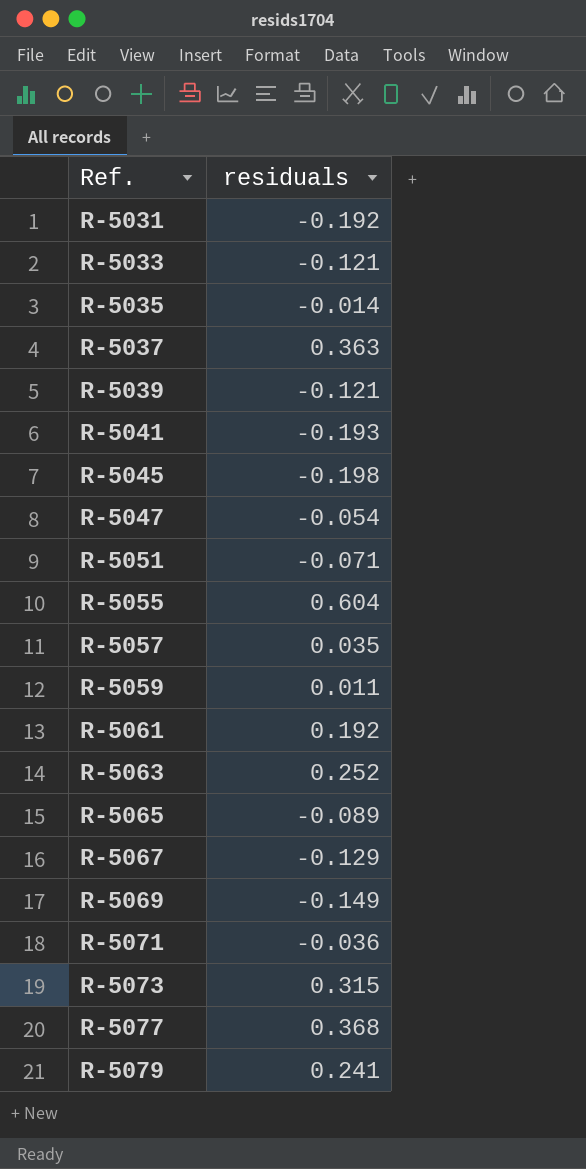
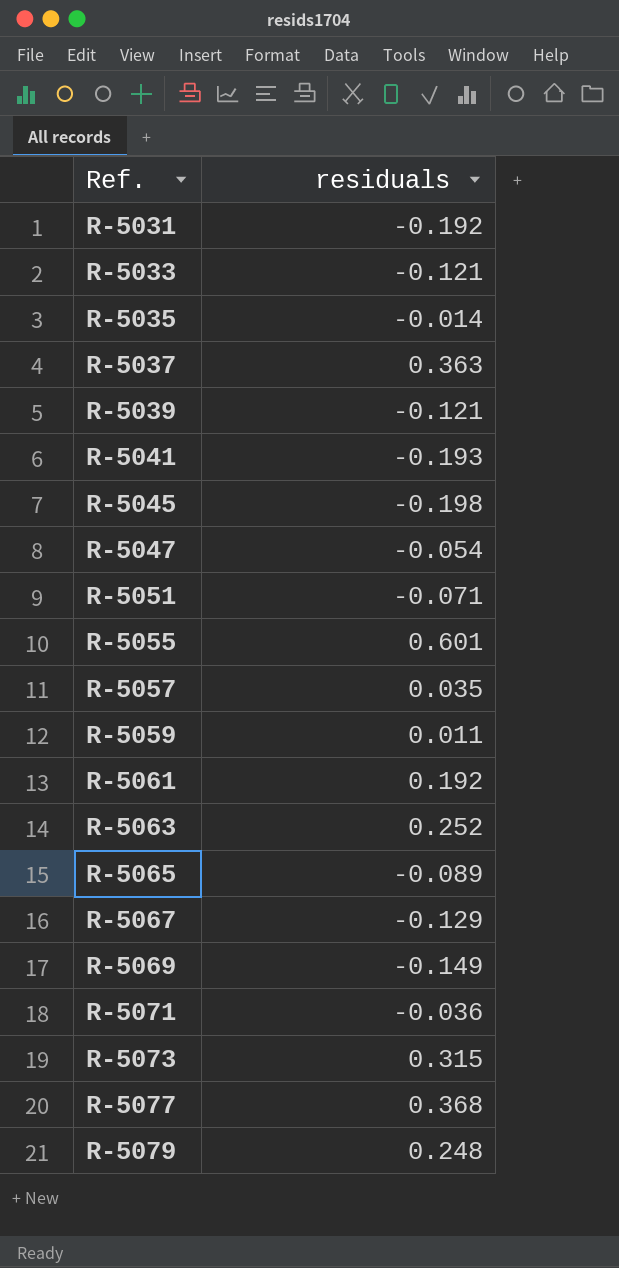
R-5055 | residuals: 0.604 -> 0.601
R-5079 | residuals: 0.241 -> 0.248

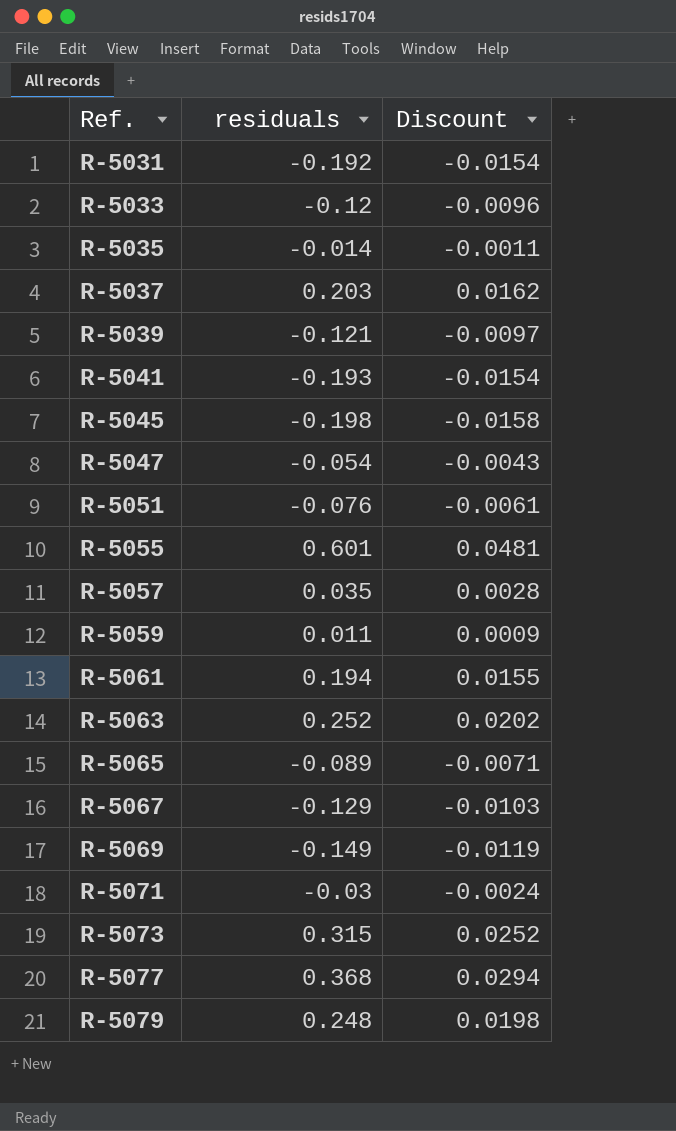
column Discount | formula: none -> [residuals] * 0.08
R-5033 | residuals: -0.121 -> -0.12
R-5037 | residuals: 0.363 -> 0.203
R-5051 | residuals: -0.071 -> -0.076
R-5061 | residuals: 0.192 -> 0.194
R-5071 | residuals: -0.036 -> -0.03

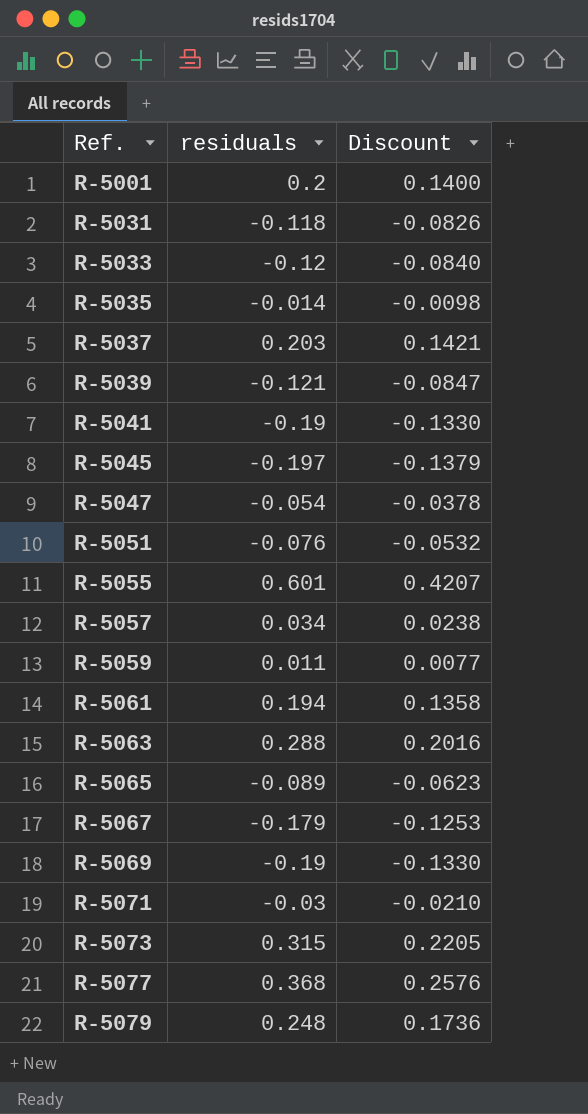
column Discount | formula: [residuals] * 0.08 -> [residuals] * 0.7
row R-5001: none -> 0.2 | 0.1400
R-5031 | residuals: -0.192 -> -0.118
R-5041 | residuals: -0.193 -> -0.19
R-5045 | residuals: -0.198 -> -0.197
R-5057 | residuals: 0.035 -> 0.034
R-5063 | residuals: 0.252 -> 0.288
R-5067 | residuals: -0.129 -> -0.179
R-5069 | residuals: -0.149 -> -0.19

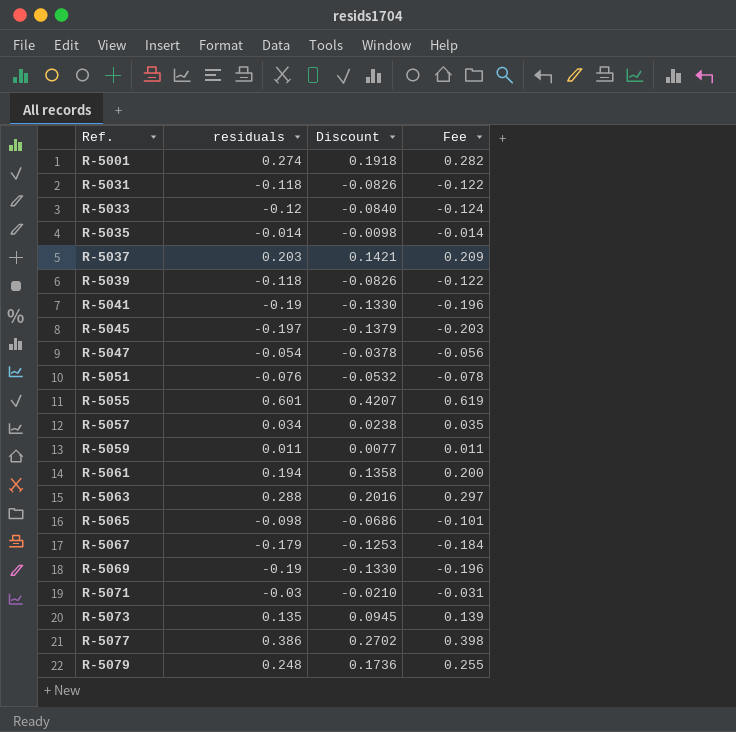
column Fee | formula: none -> [residuals] * 1.03
R-5001 | residuals: 0.2 -> 0.274
R-5001 | Discount: 0.1400 -> 0.1918
R-5039 | residuals: -0.121 -> -0.118
R-5039 | Discount: -0.0847 -> -0.0826
R-5065 | residuals: -0.089 -> -0.098
R-5065 | Discount: -0.0623 -> -0.0686
R-5073 | residuals: 0.315 -> 0.135
R-5073 | Discount: 0.2205 -> 0.0945
R-5077 | residuals: 0.368 -> 0.386
R-5077 | Discount: 0.2576 -> 0.2702

